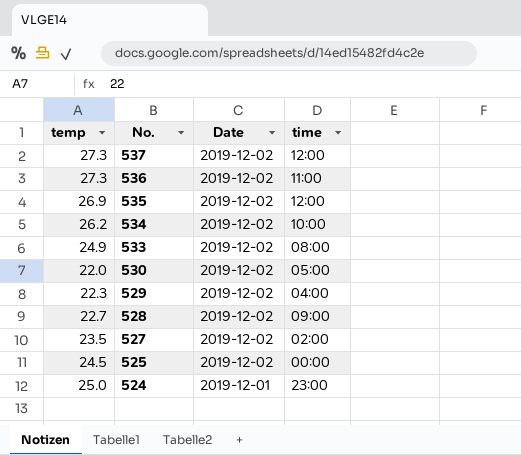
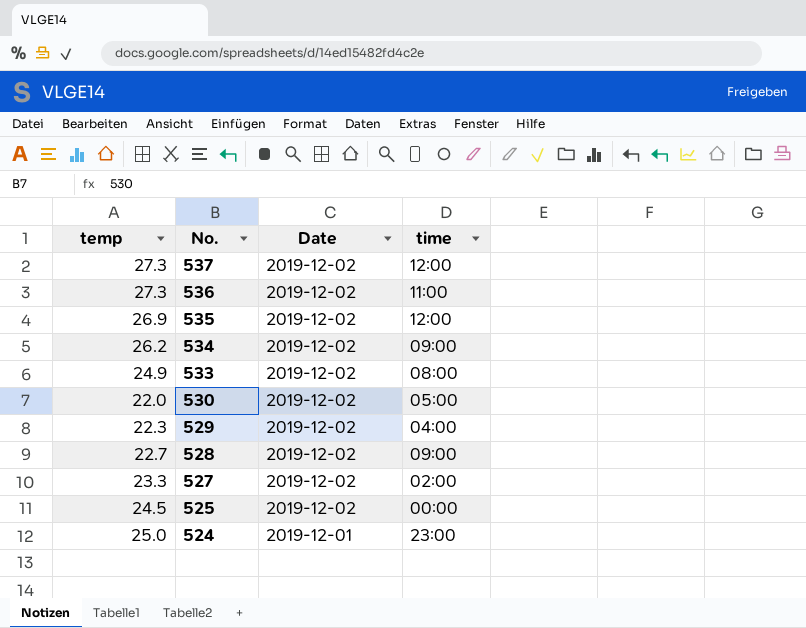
534 | time: 10:00 -> 09:00
527 | temp: 23.5 -> 23.3

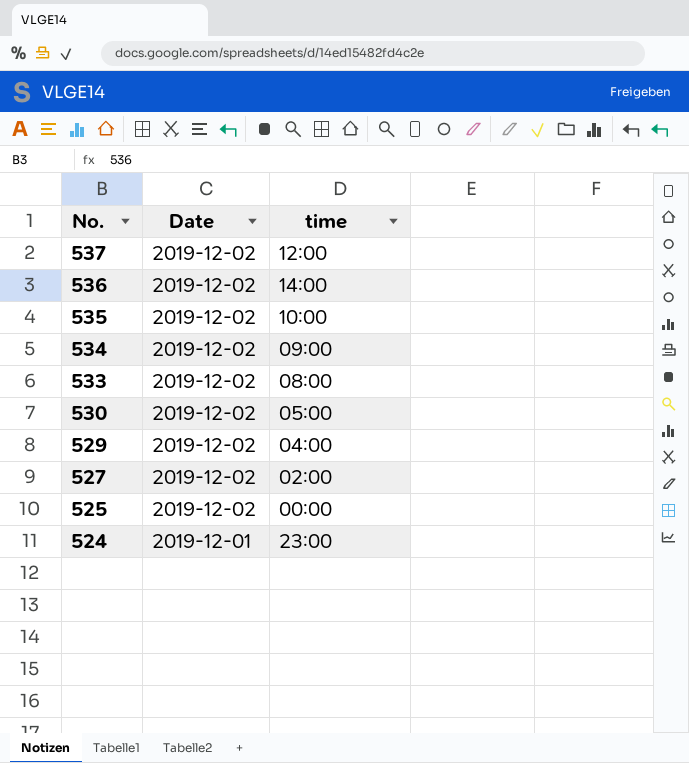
column temp | position: 1 -> none
row 528: 22.7 | 2019-12-02 | 09:00 -> none
536 | time: 11:00 -> 14:00
535 | time: 12:00 -> 10:00

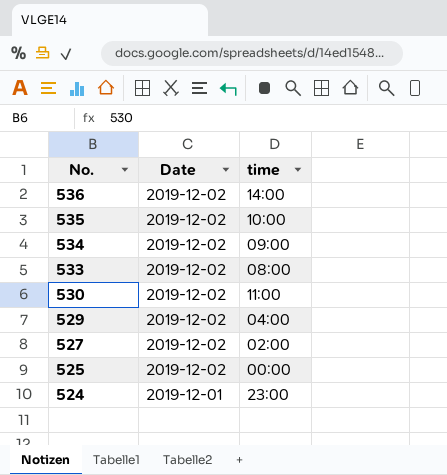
row 537: 2019-12-02 | 12:00 -> none
530 | time: 05:00 -> 11:00

